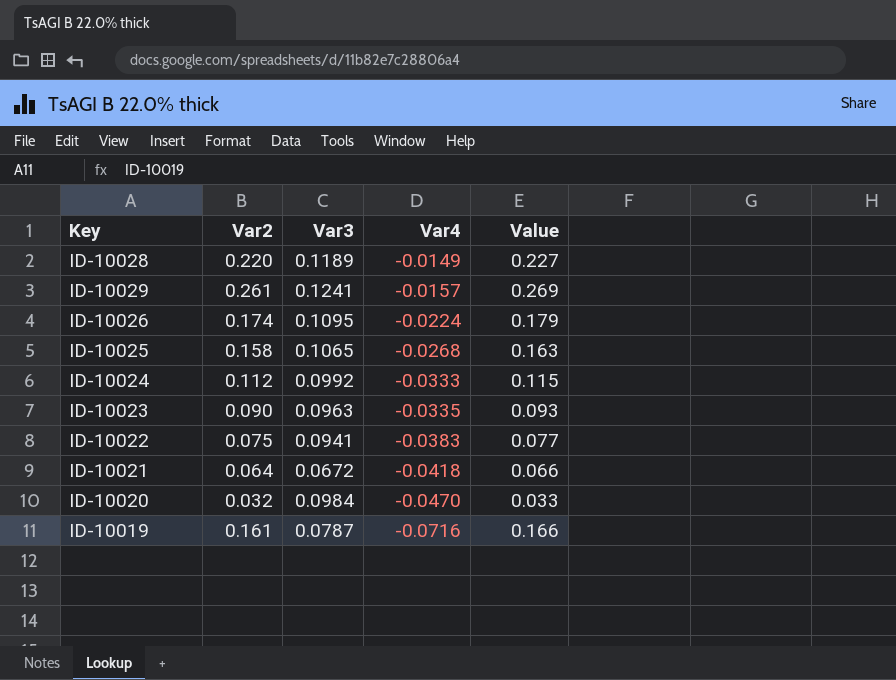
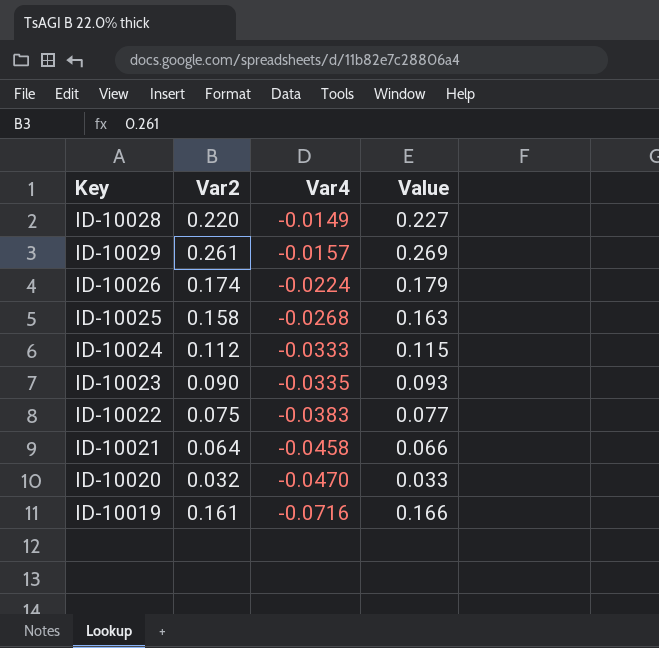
column Var3 | position: 3 -> none
ID-10021 | Var4: -0.0418 -> -0.0458

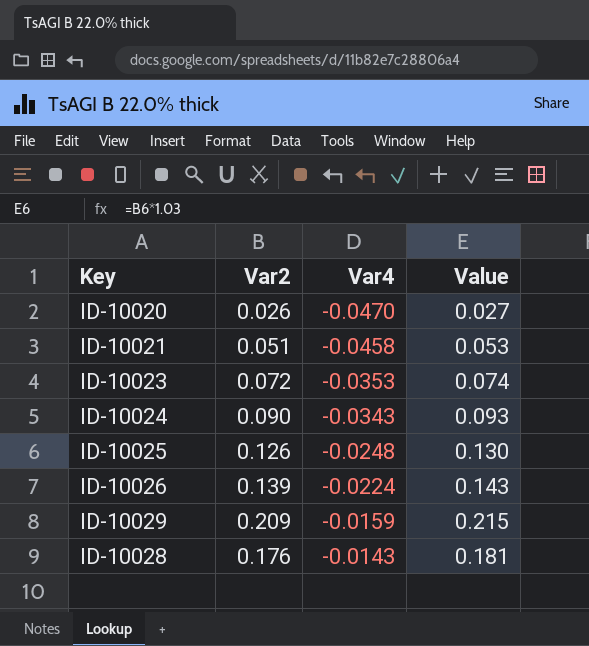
row order: Var4 descending -> Var4 ascending
row ID-10022: 0.075 | -0.0383 | 0.077 -> none
row ID-10019: 0.161 | -0.0716 | 0.166 -> none
ID-10020 | Var2: 0.032 -> 0.026
ID-10020 | Value: 0.033 -> 0.027
ID-10021 | Var2: 0.064 -> 0.051
ID-10021 | Value: 0.066 -> 0.053
ID-10023 | Var2: 0.090 -> 0.072
ID-10023 | Var4: -0.0335 -> -0.0353
ID-10023 | Value: 0.093 -> 0.074
ID-10024 | Var2: 0.112 -> 0.090
ID-10024 | Var4: -0.0333 -> -0.0343
ID-10024 | Value: 0.115 -> 0.093
ID-10025 | Var2: 0.158 -> 0.126
ID-10025 | Var4: -0.0268 -> -0.0248
ID-10025 | Value: 0.163 -> 0.130
ID-10026 | Var2: 0.174 -> 0.139
ID-10026 | Value: 0.179 -> 0.143
ID-10029 | Var2: 0.261 -> 0.209
ID-10029 | Var4: -0.0157 -> -0.0159
ID-10029 | Value: 0.269 -> 0.215
ID-10028 | Var2: 0.220 -> 0.176
ID-10028 | Var4: -0.0149 -> -0.0143
ID-10028 | Value: 0.227 -> 0.181

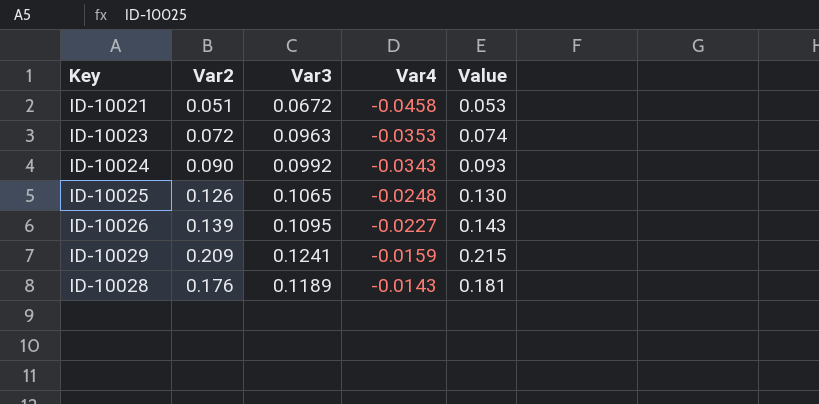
column Var3 | position: none -> 3
row ID-10020: 0.026 | -0.0470 | 0.027 -> none
ID-10026 | Var4: -0.0224 -> -0.0227

